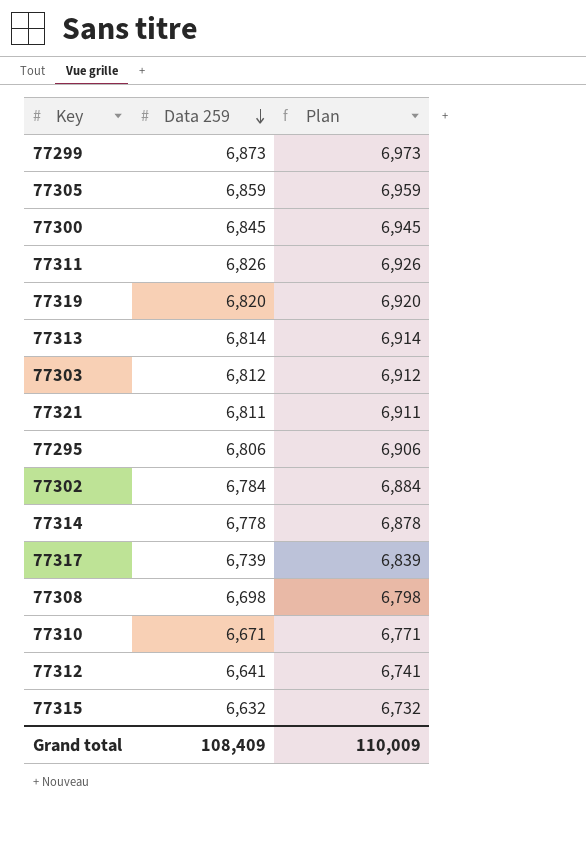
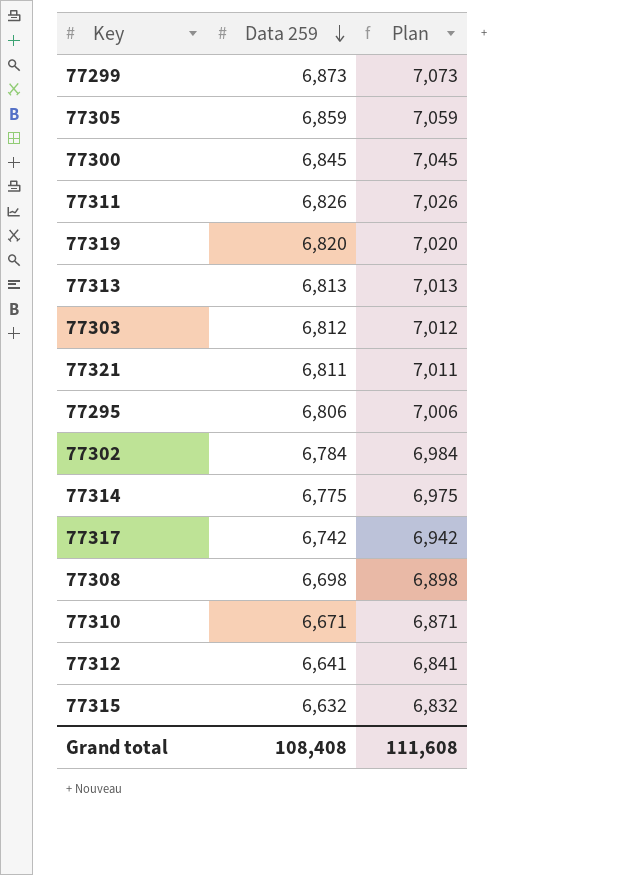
column Plan | formula: [Data 259] + 100 -> [Data 259] + 200
77313 | Data 259: 6,814 -> 6,813
77314 | Data 259: 6,778 -> 6,775
77317 | Data 259: 6,739 -> 6,742
Grand total | Data 259: 108,409 -> 108,408
Grand total | Plan: 110,009 -> 111,608

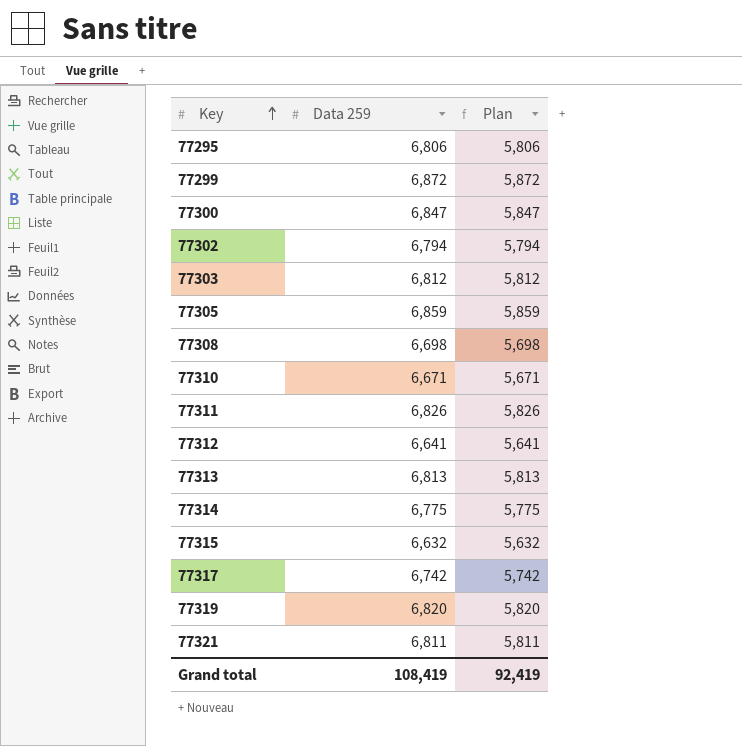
row order: Data 259 descending -> Key ascending
column Plan | formula: [Data 259] + 200 -> [Data 259] - 1000
77299 | Data 259: 6,873 -> 6,872
77300 | Data 259: 6,845 -> 6,847
77302 | Data 259: 6,784 -> 6,794
Grand total | Data 259: 108,408 -> 108,419
Grand total | Plan: 111,608 -> 92,419

